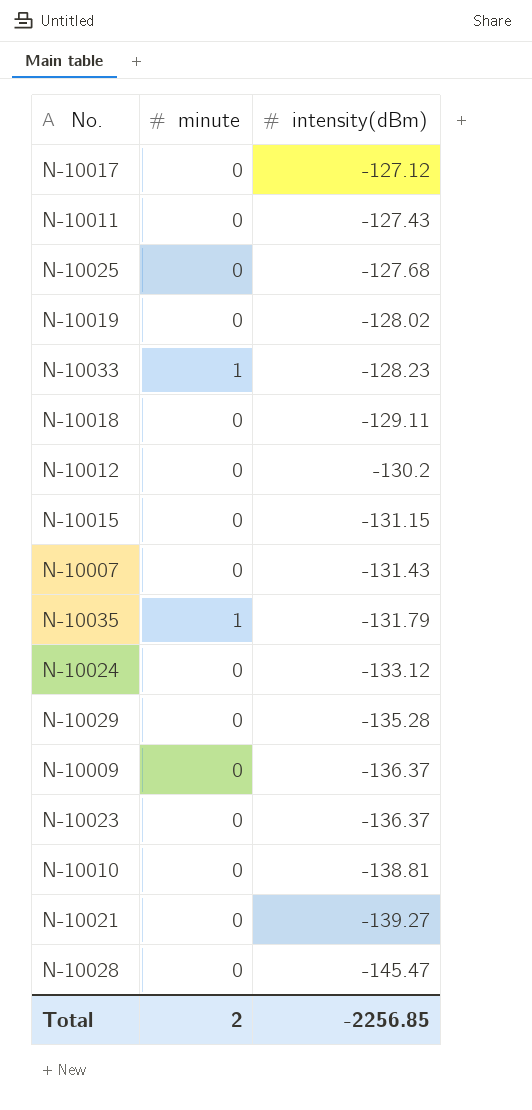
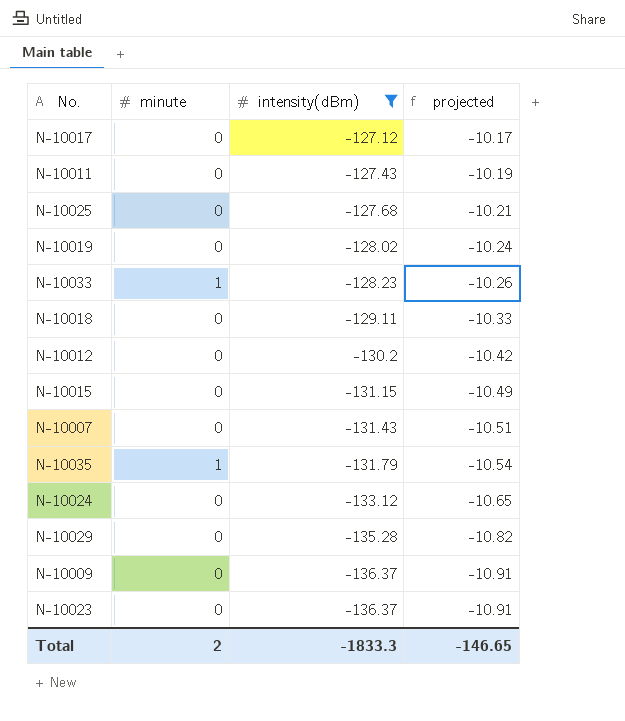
filter: none -> intensity(dBm) >= -136.37
column projected | formula: none -> [intensity(dBm)] * 0.08
Total | intensity(dBm): -2256.85 -> -1833.3

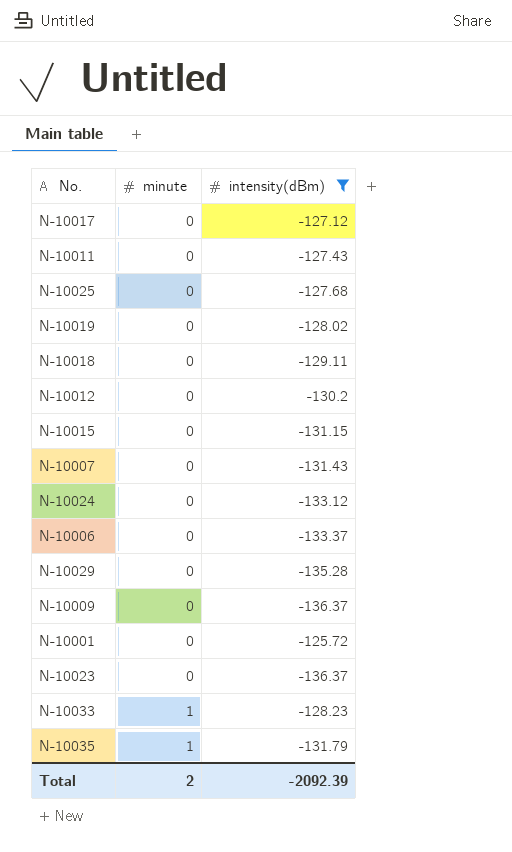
row order: intensity(dBm) descending -> minute ascending
column projected | formula: [intensity(dBm)] * 0.08 -> none
row N-10006: none -> 0 | -133.37
row N-10001: none -> 0 | -125.72
Total | intensity(dBm): -1833.3 -> -2092.39

